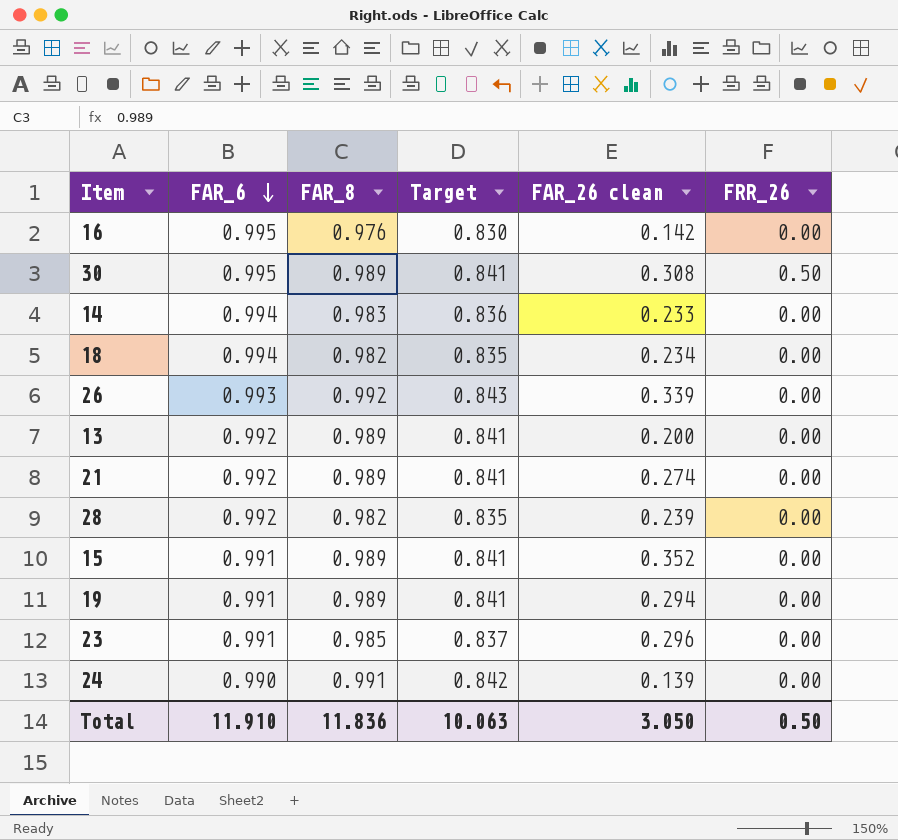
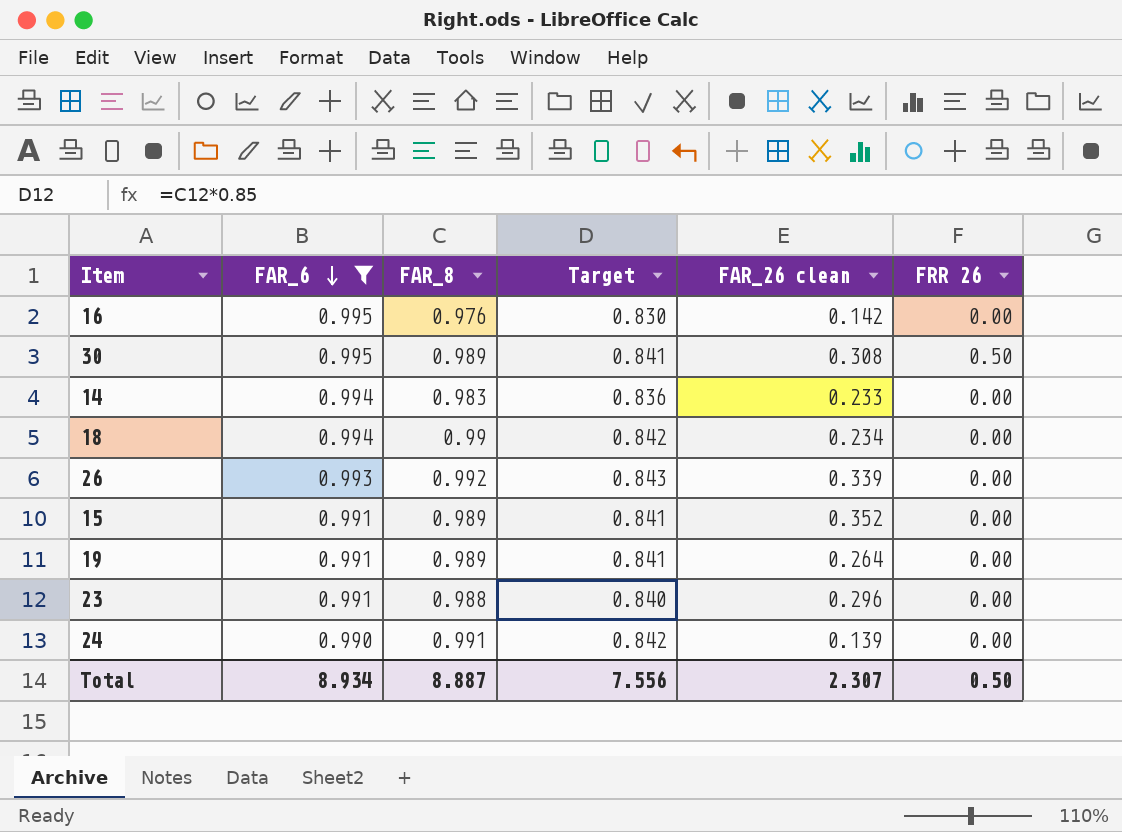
filter: none -> FAR_6 != 0.992
column name: FRR_26 -> FRR 26
18 | FAR_8: 0.982 -> 0.99
18 | Target: 0.835 -> 0.842
19 | FAR_26 clean: 0.294 -> 0.264
23 | FAR_8: 0.985 -> 0.988
23 | Target: 0.837 -> 0.840
Total | FAR_6: 11.910 -> 8.934
Total | FAR_8: 11.836 -> 8.887
Total | Target: 10.063 -> 7.556
Total | FAR_26 clean: 3.050 -> 2.307

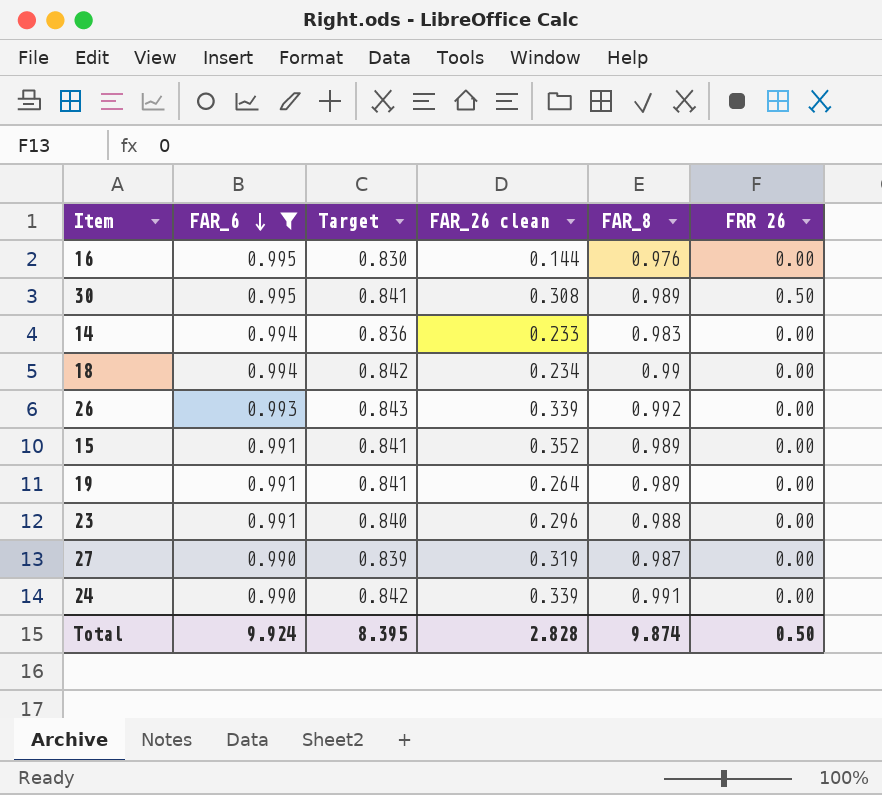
column FAR_8 | position: 3 -> 5
16 | FAR_26 clean: 0.142 -> 0.144
row 27: none -> 0.990 | 0.839 | 0.319 | 0.987 | 0.00
24 | FAR_26 clean: 0.139 -> 0.339
Total | FAR_6: 8.934 -> 9.924
Total | Target: 7.556 -> 8.395
Total | FAR_26 clean: 2.307 -> 2.828
Total | FAR_8: 8.887 -> 9.874

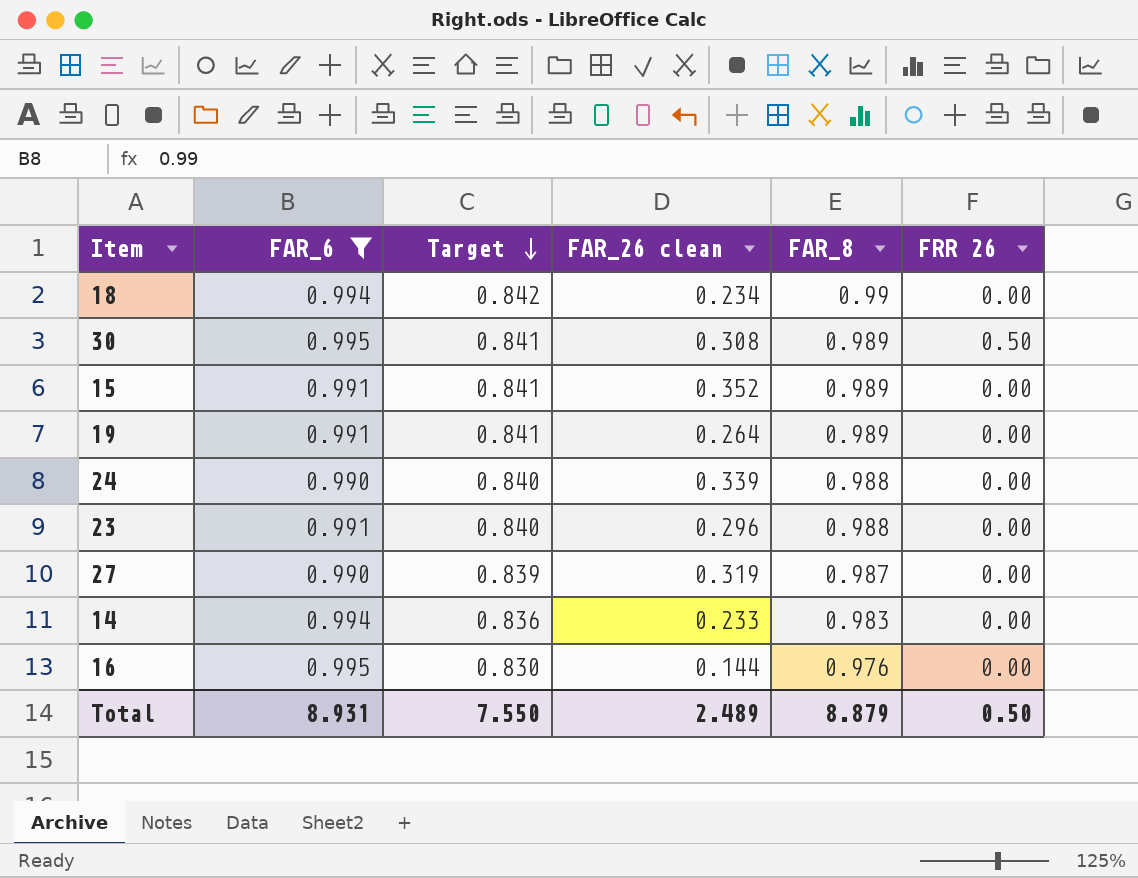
row order: FAR_6 descending -> Target descending
row 26: 0.993 | 0.843 | 0.339 | 0.992 | 0.00 -> none
24 | Target: 0.842 -> 0.840
24 | FAR_8: 0.991 -> 0.988
Total | FAR_6: 9.924 -> 8.931
Total | Target: 8.395 -> 7.550
Total | FAR_26 clean: 2.828 -> 2.489
Total | FAR_8: 9.874 -> 8.879

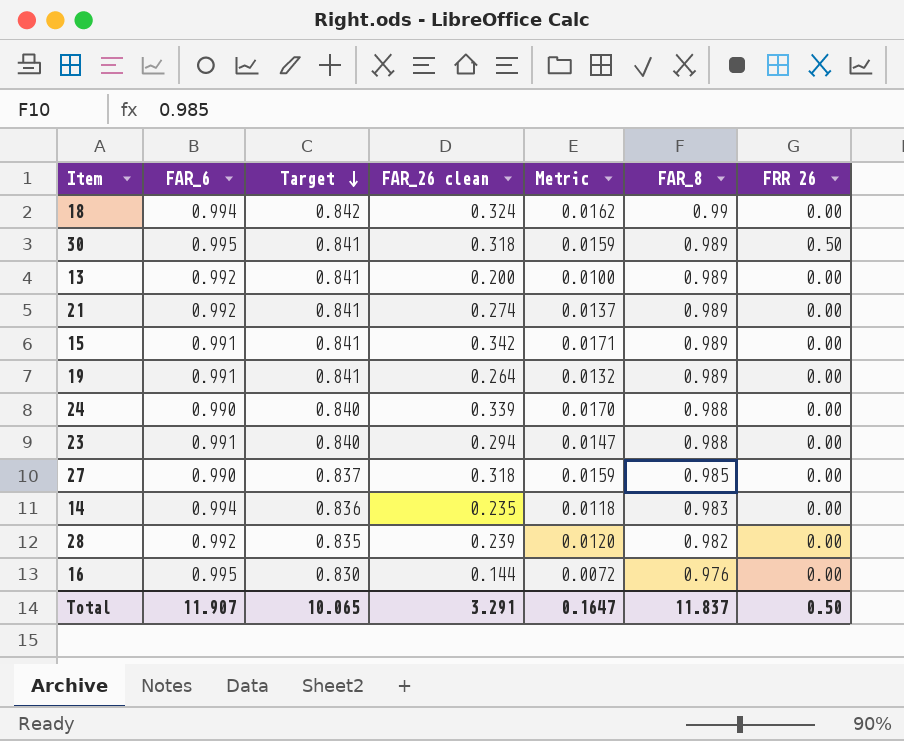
filter: FAR_6 != 0.992 -> none
column Metric | formula: none -> [FAR_26 clean] * 0.05
18 | FAR_26 clean: 0.234 -> 0.324
30 | FAR_26 clean: 0.308 -> 0.318
15 | FAR_26 clean: 0.352 -> 0.342
23 | FAR_26 clean: 0.296 -> 0.294
27 | Target: 0.839 -> 0.837
27 | FAR_26 clean: 0.319 -> 0.318
27 | FAR_8: 0.987 -> 0.985
14 | FAR_26 clean: 0.233 -> 0.235
Total | FAR_6: 8.931 -> 11.907
Total | Target: 7.550 -> 10.065
Total | FAR_26 clean: 2.489 -> 3.291
Total | FAR_8: 8.879 -> 11.837

